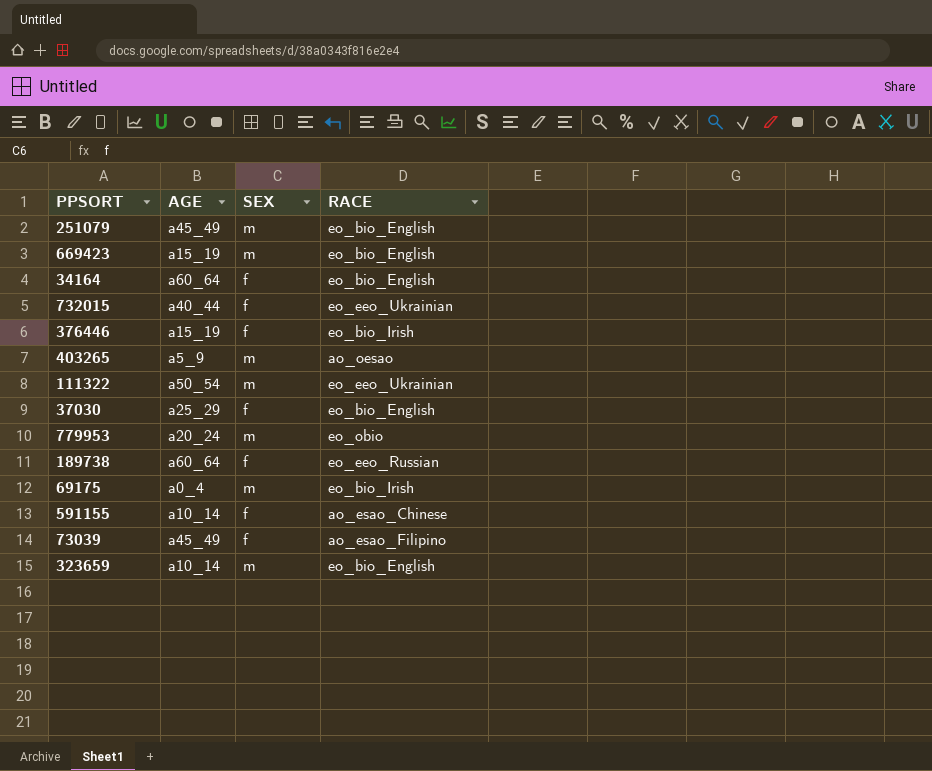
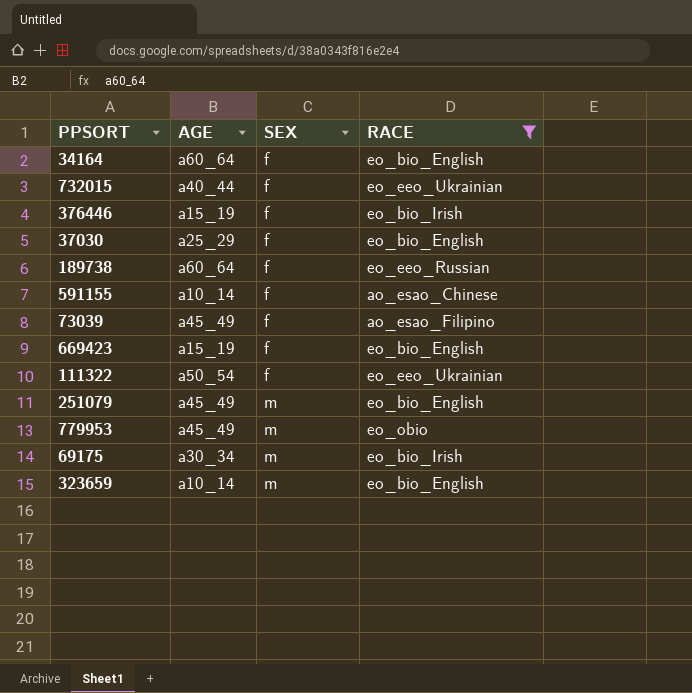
filter: none -> RACE != ao_oesao
row order: none -> SEX ascending
669423 | SEX: m -> f
111322 | SEX: m -> f
779953 | AGE: a20_24 -> a45_49
69175 | AGE: a0_4 -> a30_34

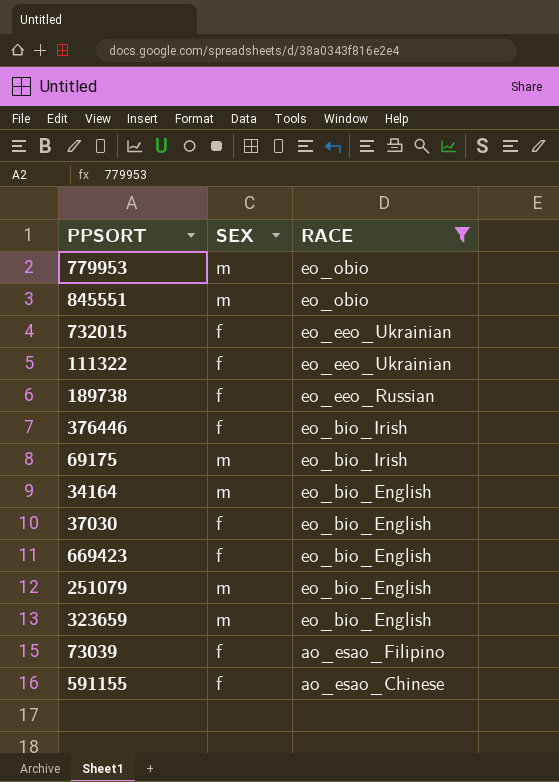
row order: SEX ascending -> RACE descending
column AGE | position: 2 -> none
row 845551: none -> m | eo_obio
34164 | SEX: f -> m

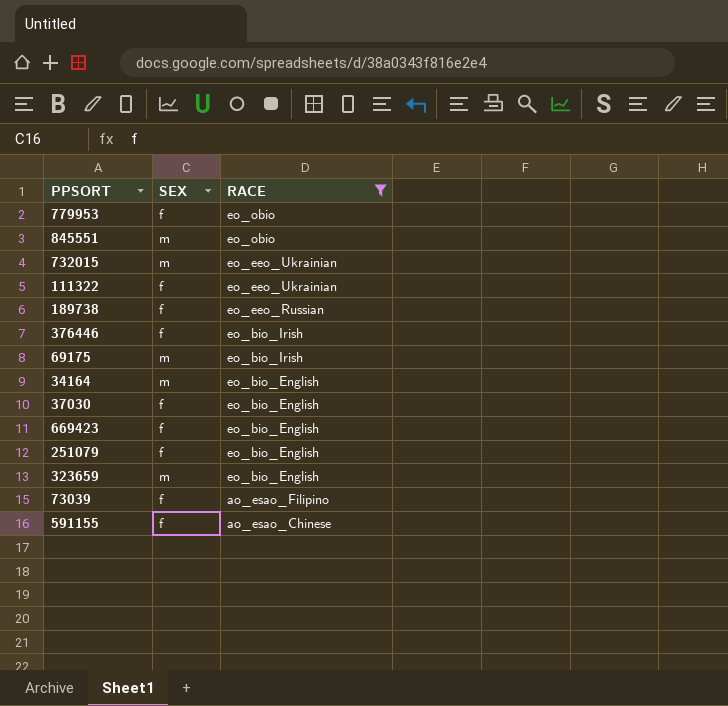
779953 | SEX: m -> f
732015 | SEX: f -> m
251079 | SEX: m -> f

